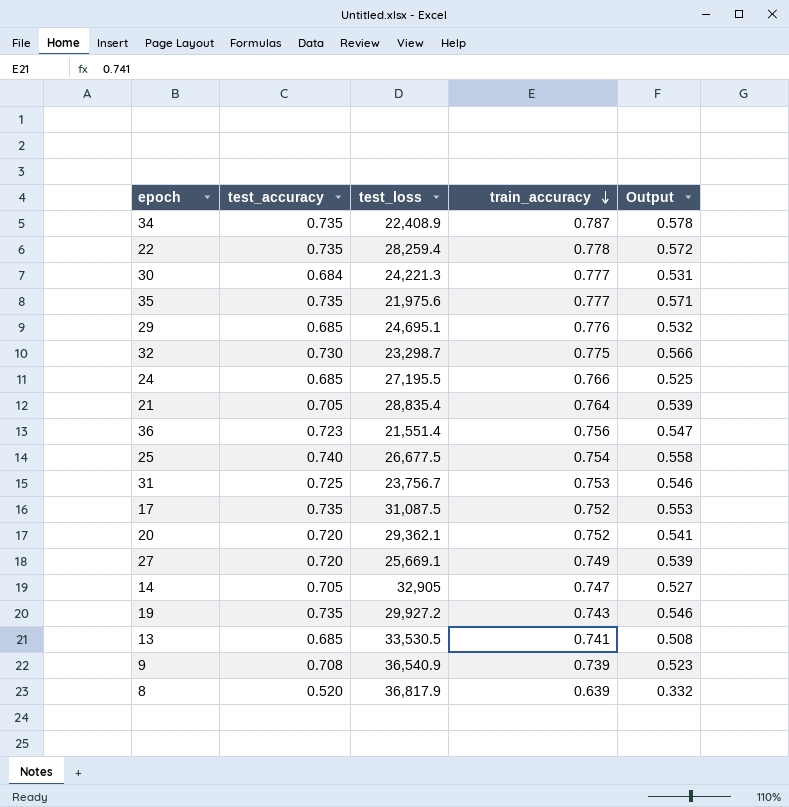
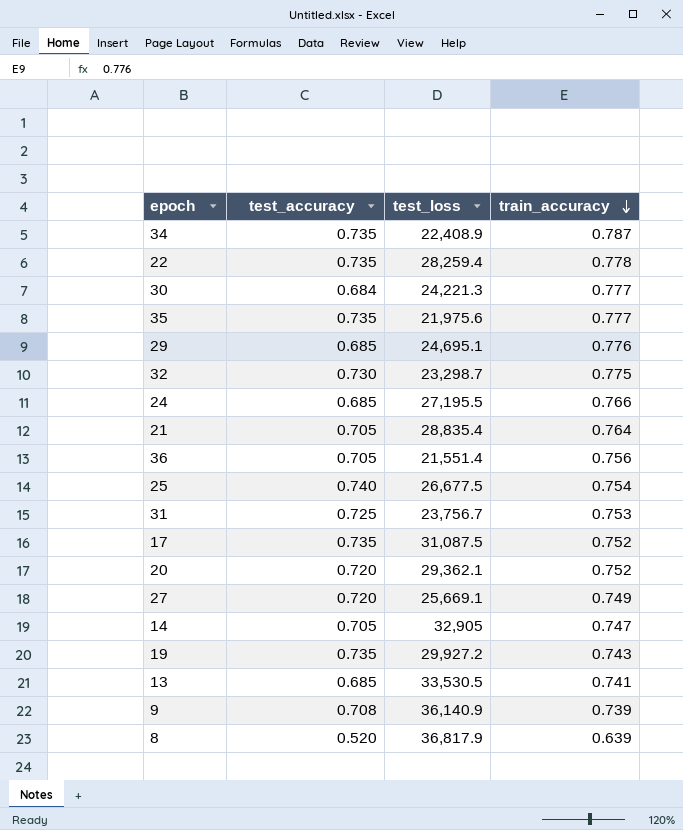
column Output | formula: [test_accuracy] * [train_accuracy] -> none
36 | test_accuracy: 0.723 -> 0.705
9 | test_loss: 36,540.9 -> 36,140.9

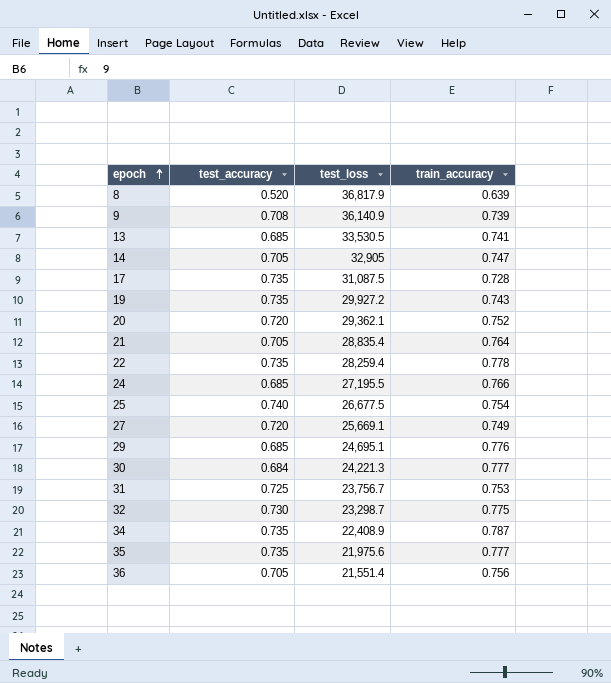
row order: train_accuracy descending -> epoch ascending
17 | train_accuracy: 0.752 -> 0.728

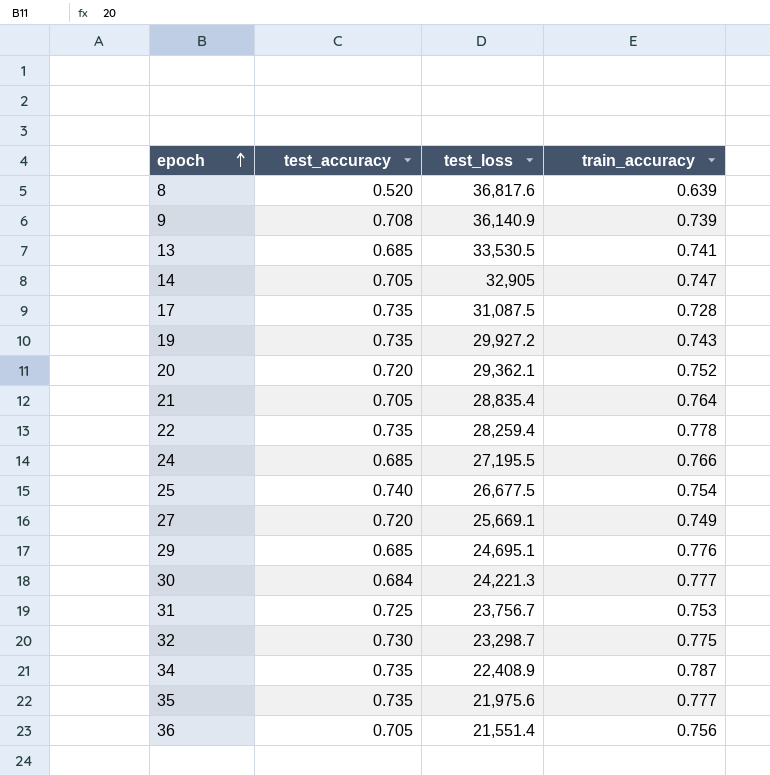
8 | test_loss: 36,817.9 -> 36,817.6

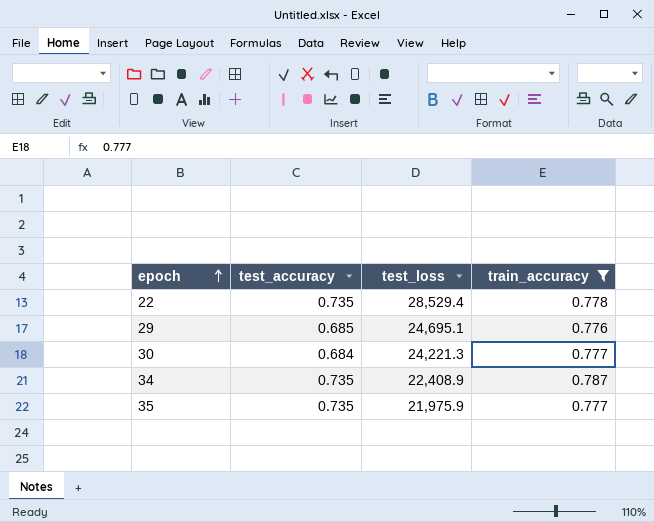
filter: none -> train_accuracy >= 0.776
22 | test_loss: 28,259.4 -> 28,529.4
35 | test_loss: 21,975.6 -> 21,975.9

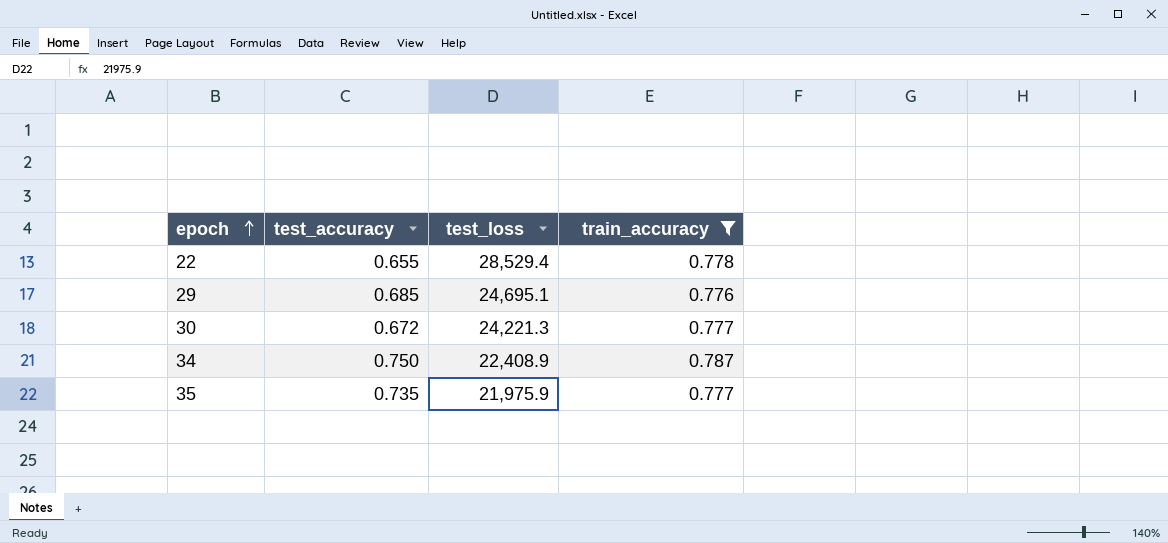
22 | test_accuracy: 0.735 -> 0.655
30 | test_accuracy: 0.684 -> 0.672
34 | test_accuracy: 0.735 -> 0.750

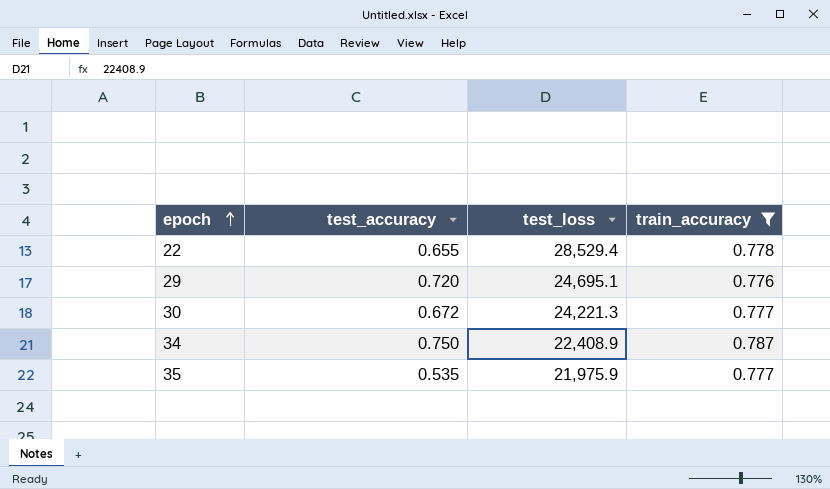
29 | test_accuracy: 0.685 -> 0.720
35 | test_accuracy: 0.735 -> 0.535

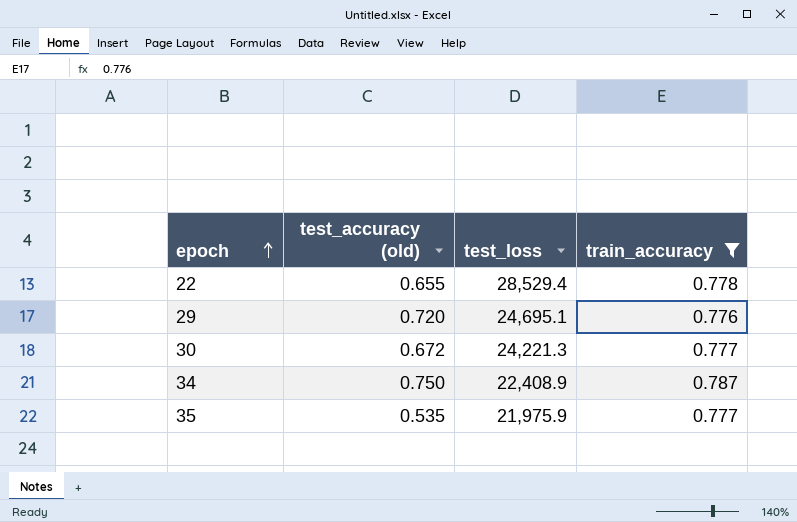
column name: test_accuracy -> test_accuracy (old)

